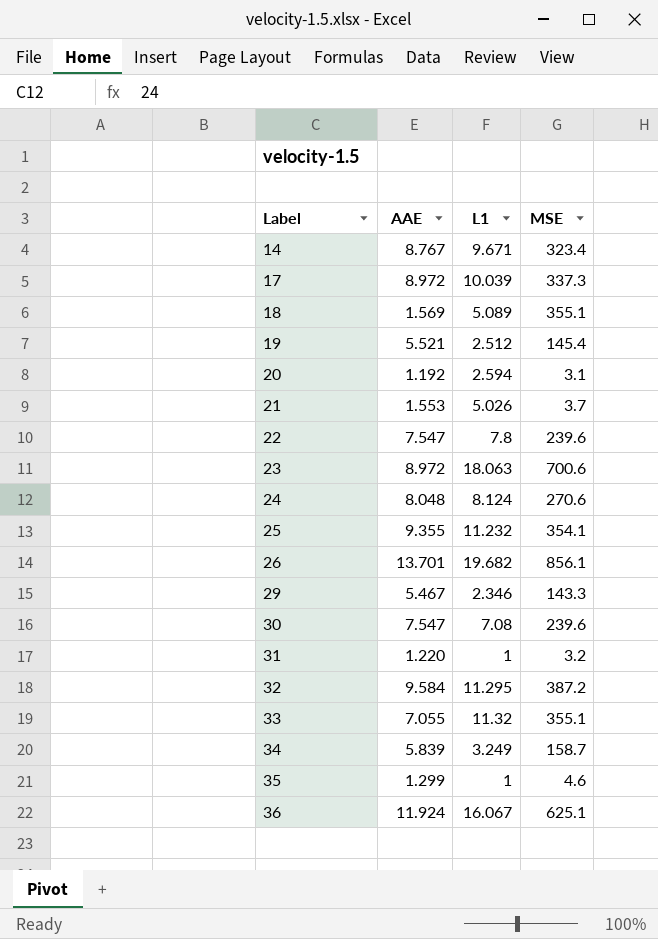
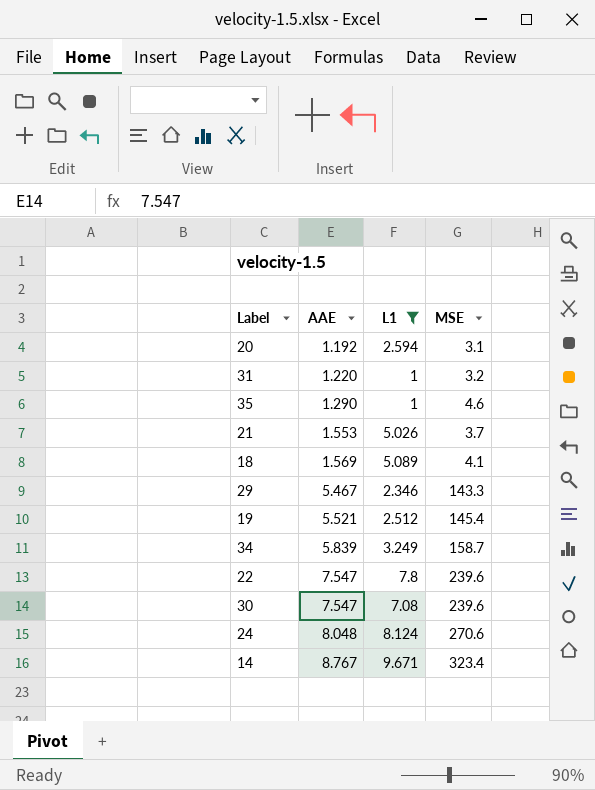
filter: none -> L1 <= 9.671
row order: Label ascending -> AAE ascending
35 | AAE: 1.299 -> 1.290
18 | MSE: 355.1 -> 4.1

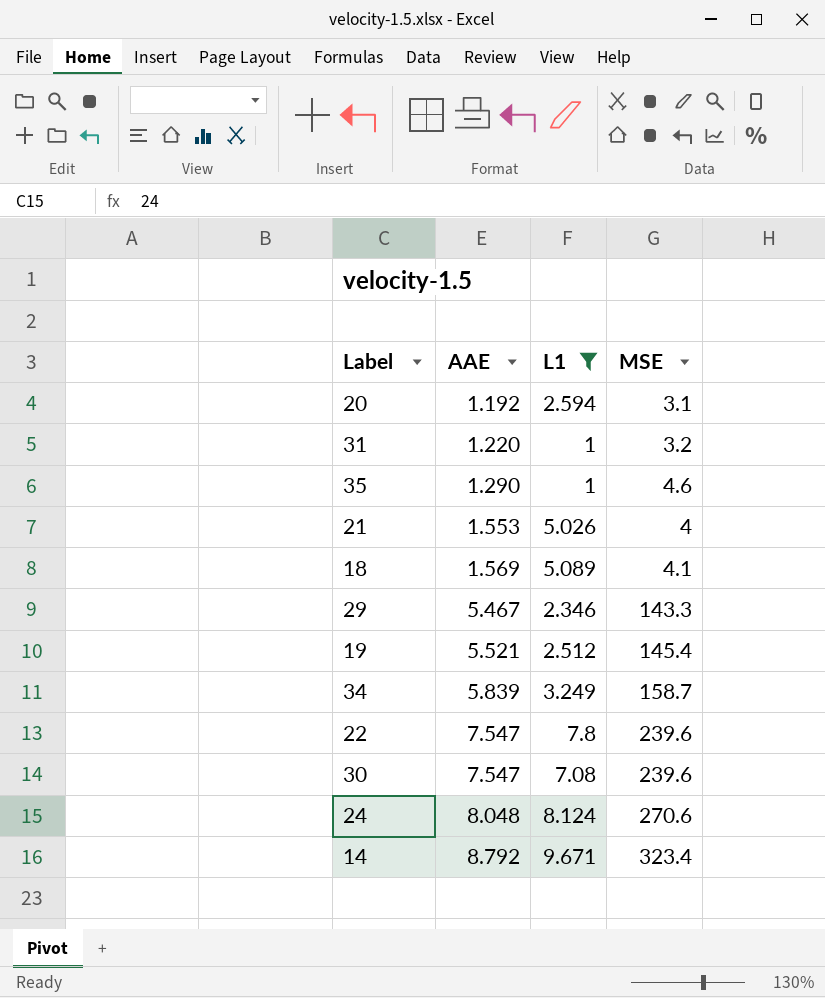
21 | MSE: 3.7 -> 4
14 | AAE: 8.767 -> 8.792

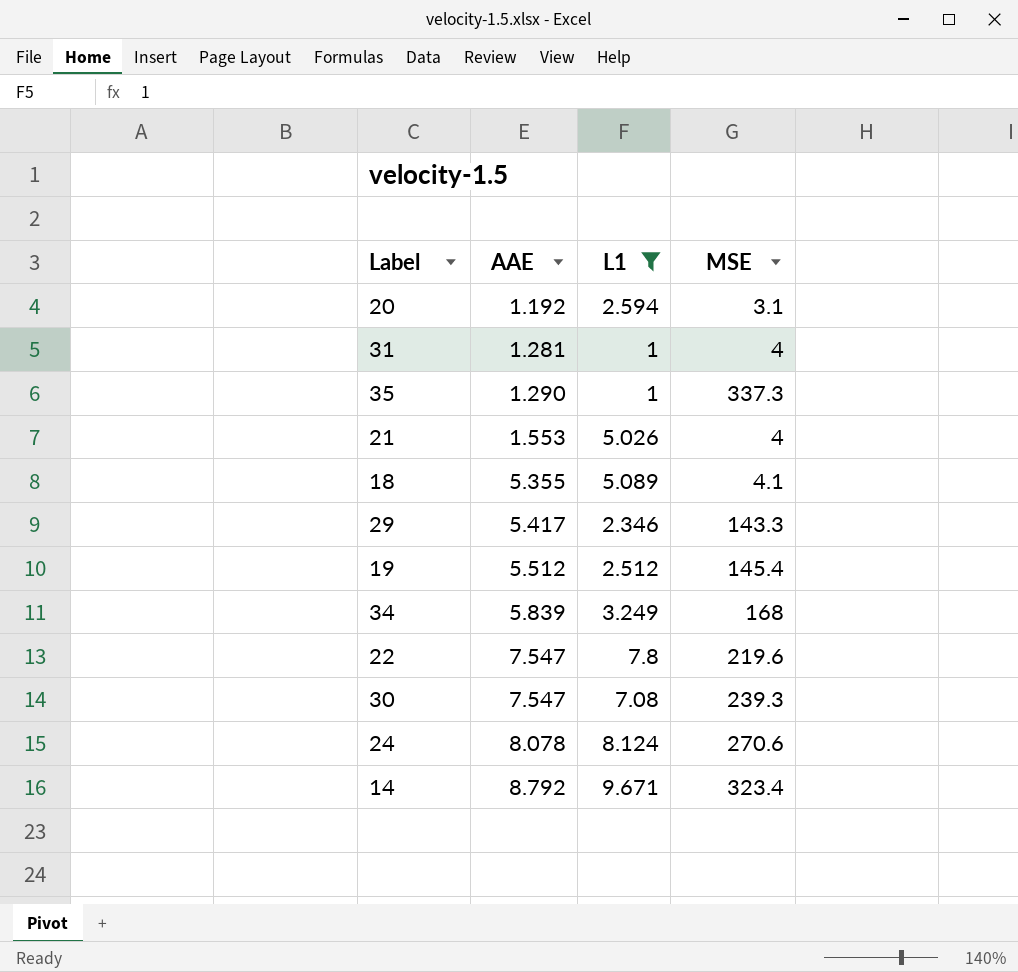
31 | AAE: 1.220 -> 1.281
31 | MSE: 3.2 -> 4
35 | MSE: 4.6 -> 337.3
18 | AAE: 1.569 -> 5.355
29 | AAE: 5.467 -> 5.417
19 | AAE: 5.521 -> 5.512
34 | MSE: 158.7 -> 168
22 | MSE: 239.6 -> 219.6
30 | MSE: 239.6 -> 239.3
24 | AAE: 8.048 -> 8.078

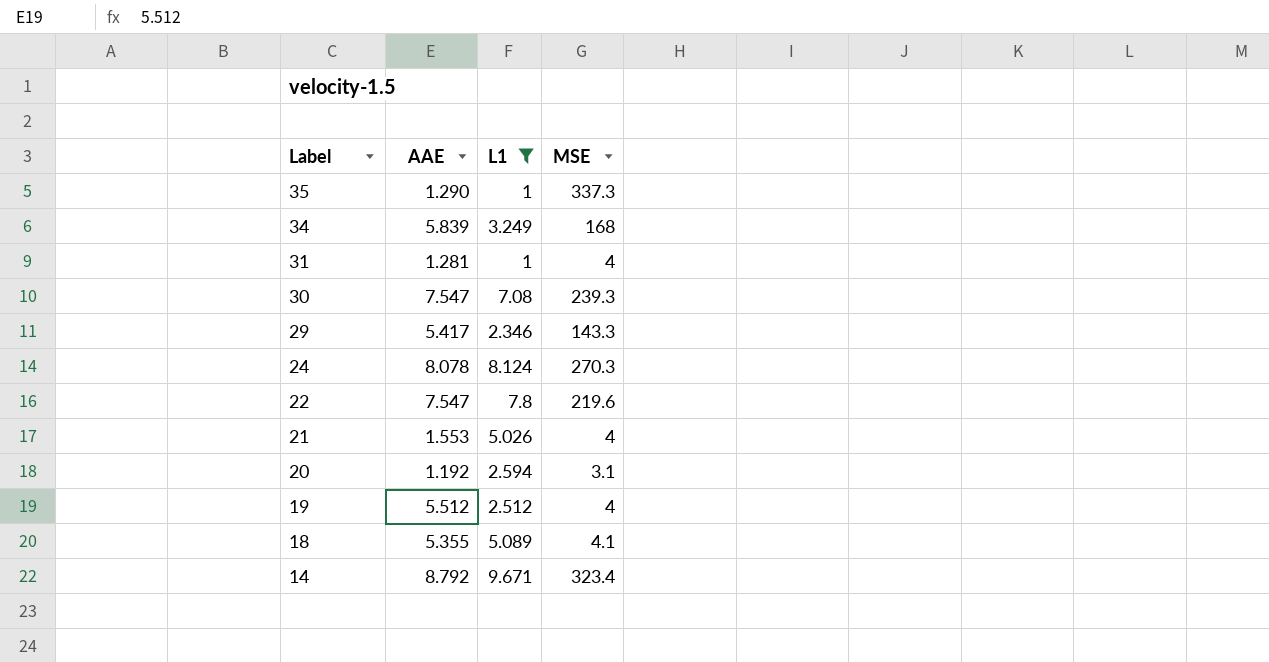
row order: AAE ascending -> Label descending
24 | MSE: 270.6 -> 270.3
19 | MSE: 145.4 -> 4

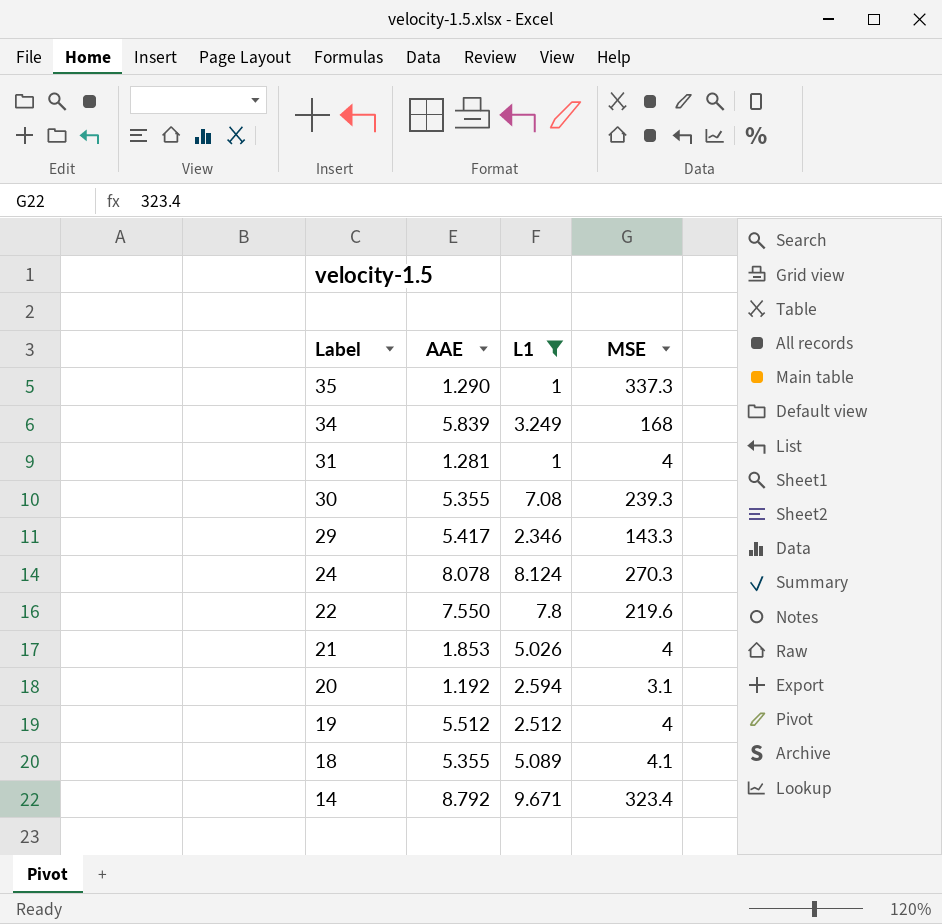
30 | AAE: 7.547 -> 5.355
22 | AAE: 7.547 -> 7.550
21 | AAE: 1.553 -> 1.853

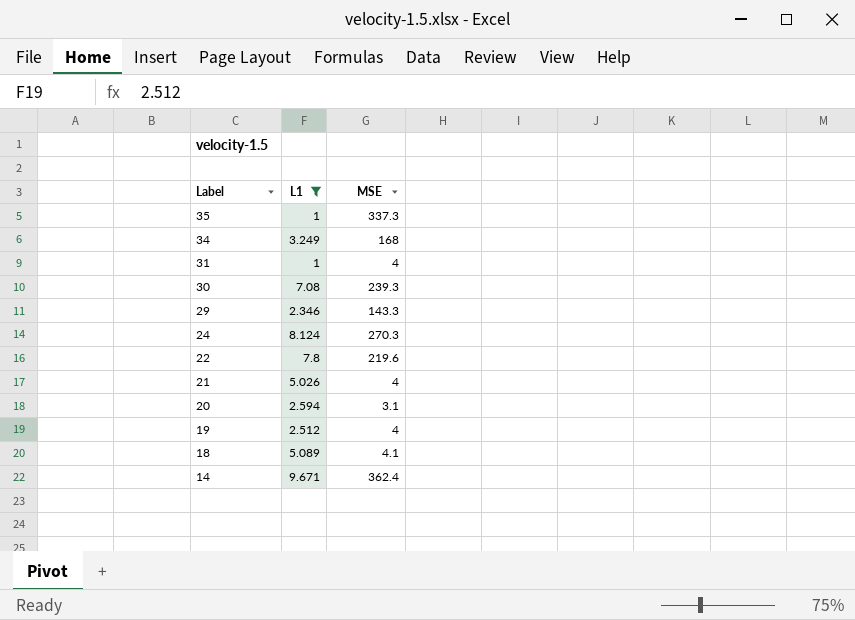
column AAE | position: 2 -> none
14 | MSE: 323.4 -> 362.4

